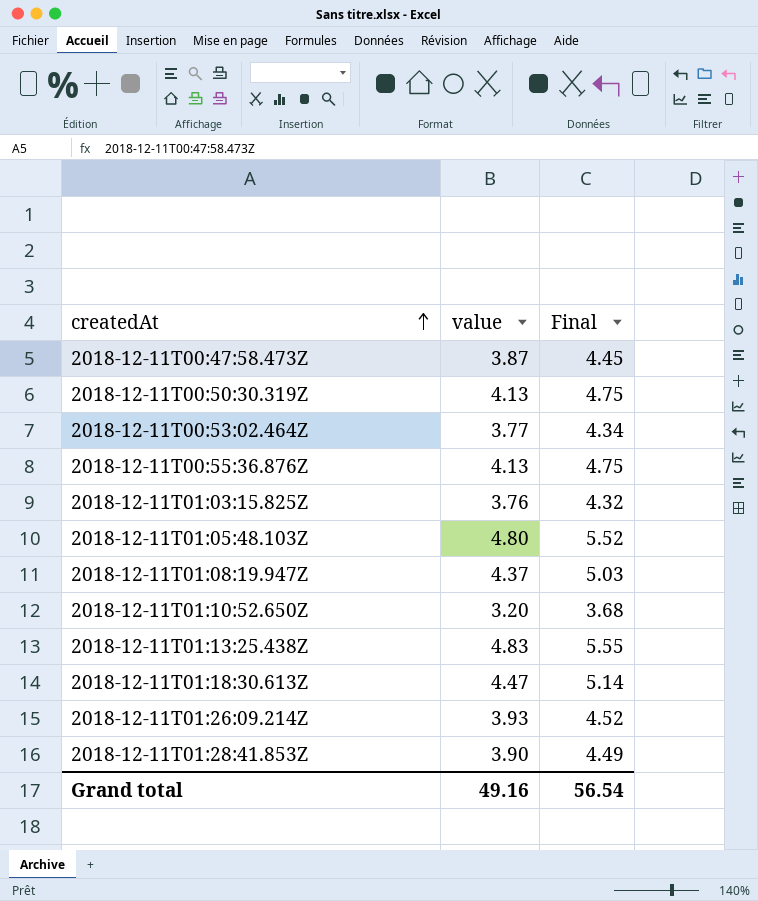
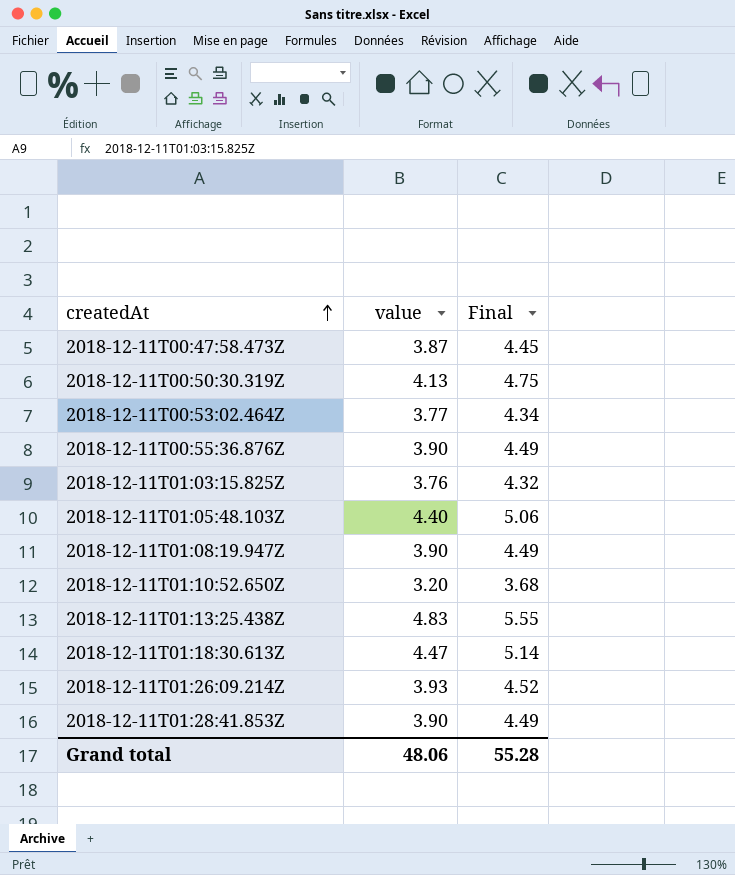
2018-12-11T00:55:36.876Z | value: 4.13 -> 3.90
2018-12-11T00:55:36.876Z | Final: 4.75 -> 4.49
2018-12-11T01:05:48.103Z | value: 4.80 -> 4.40
2018-12-11T01:05:48.103Z | Final: 5.52 -> 5.06
2018-12-11T01:08:19.947Z | value: 4.37 -> 3.90
2018-12-11T01:08:19.947Z | Final: 5.03 -> 4.49
Grand total | value: 49.16 -> 48.06
Grand total | Final: 56.54 -> 55.28

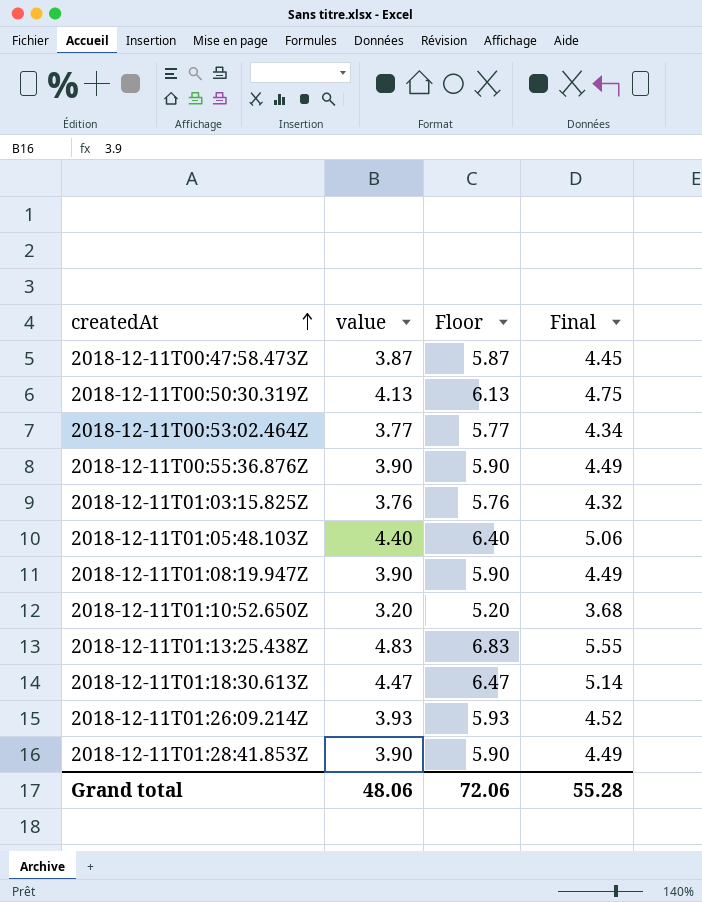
column Floor | formula: none -> [value] + 2

